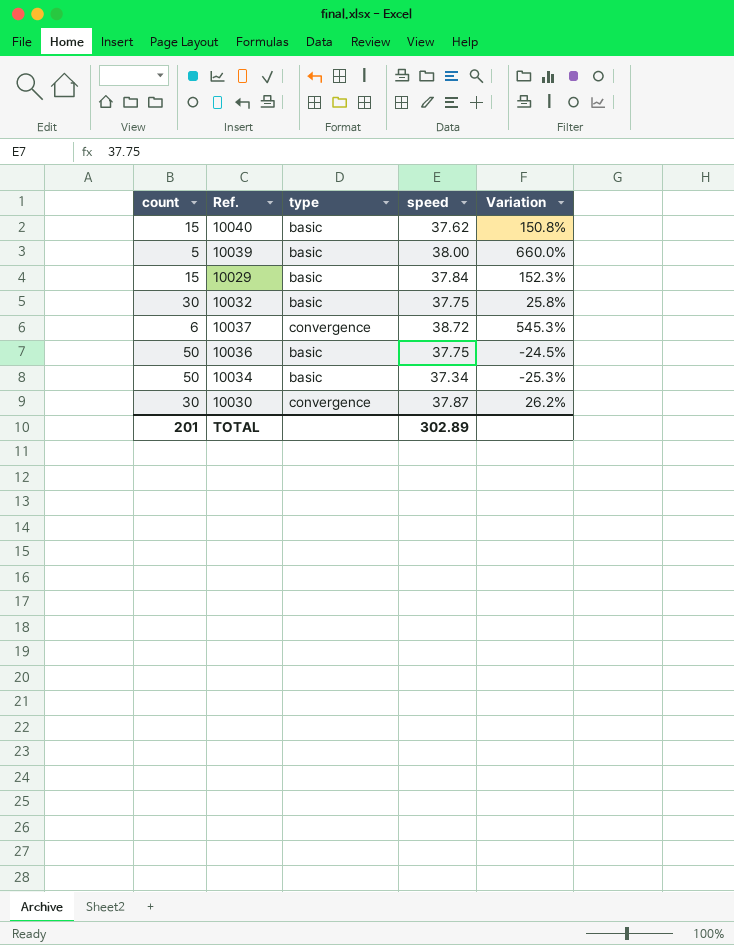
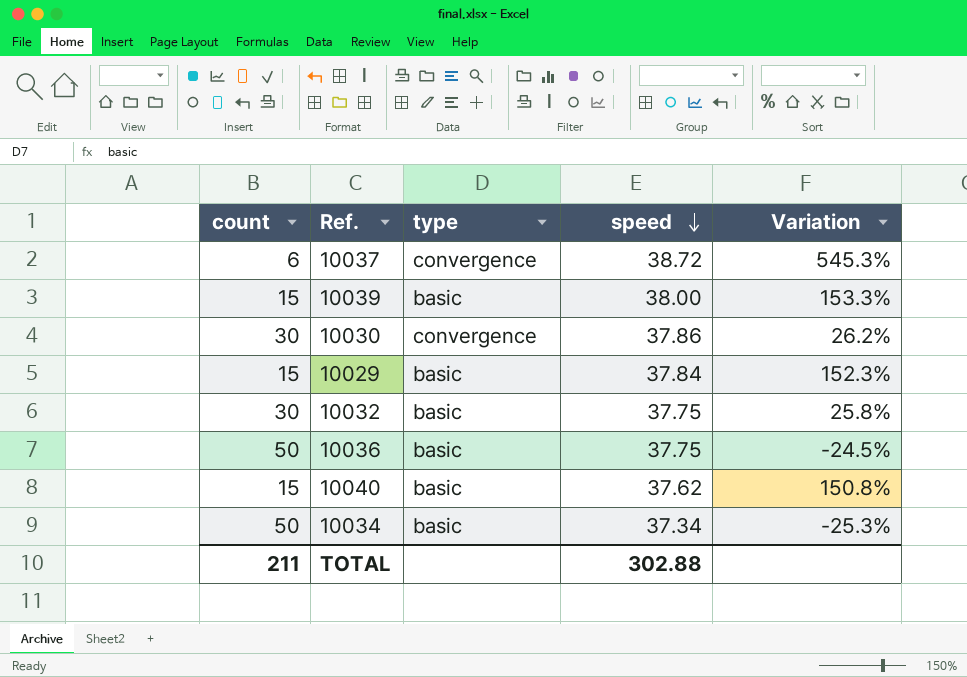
row order: none -> speed descending
10039 | count: 5 -> 15
10039 | Variation: 660.0% -> 153.3%
10030 | speed: 37.87 -> 37.86
TOTAL | count: 201 -> 211
TOTAL | speed: 302.89 -> 302.88

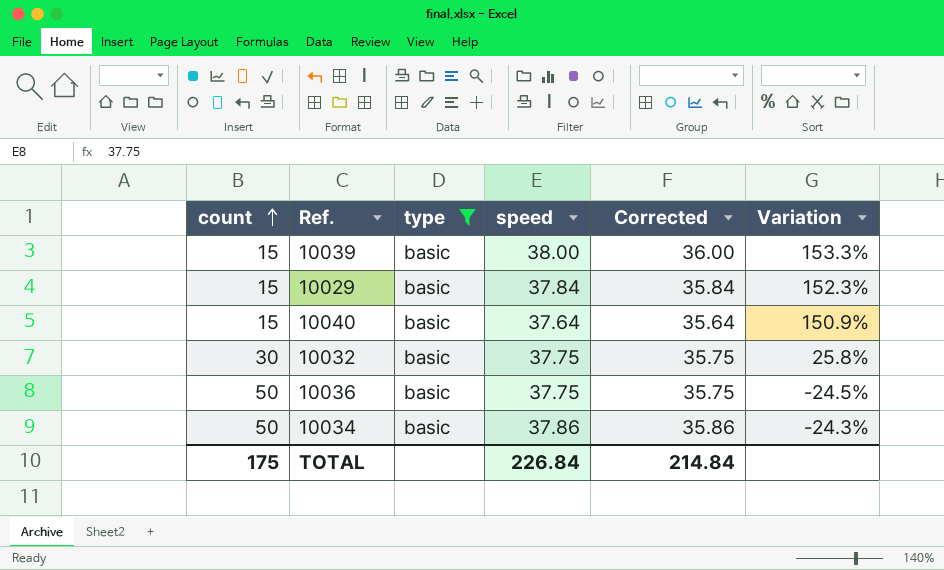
filter: none -> type = basic
row order: speed descending -> count ascending
column Corrected | formula: none -> [speed] - 2
10040 | speed: 37.62 -> 37.64
10040 | Variation: 150.8% -> 150.9%
10034 | speed: 37.34 -> 37.86
10034 | Variation: -25.3% -> -24.3%
TOTAL | count: 211 -> 175
TOTAL | speed: 302.88 -> 226.84

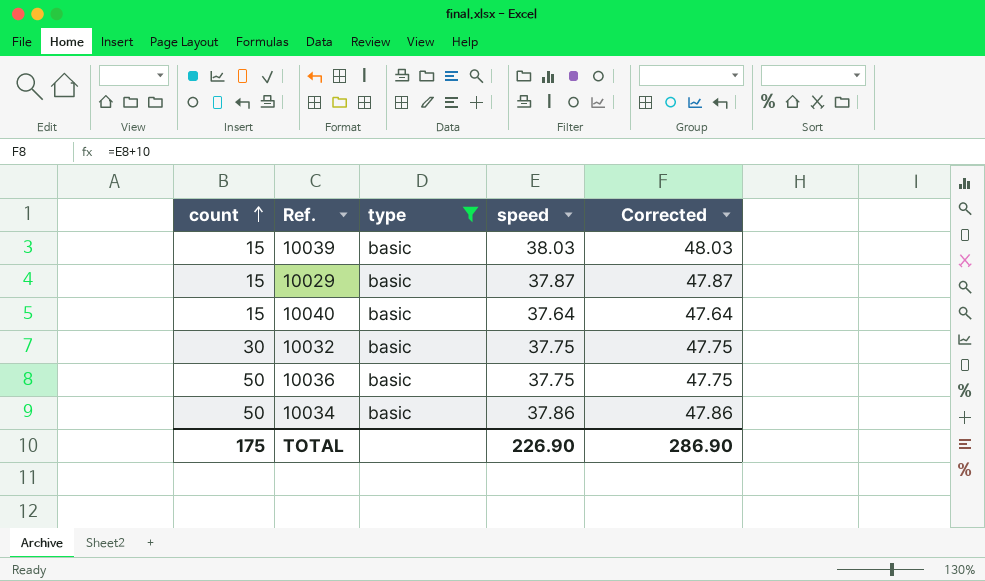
column Variation | formula: ([speed] - [count]) / [count] -> none
column Corrected | formula: [speed] - 2 -> [speed] + 10
10039 | speed: 38.00 -> 38.03
10029 | speed: 37.84 -> 37.87
TOTAL | speed: 226.84 -> 226.90
TOTAL | Corrected: 214.84 -> 286.90

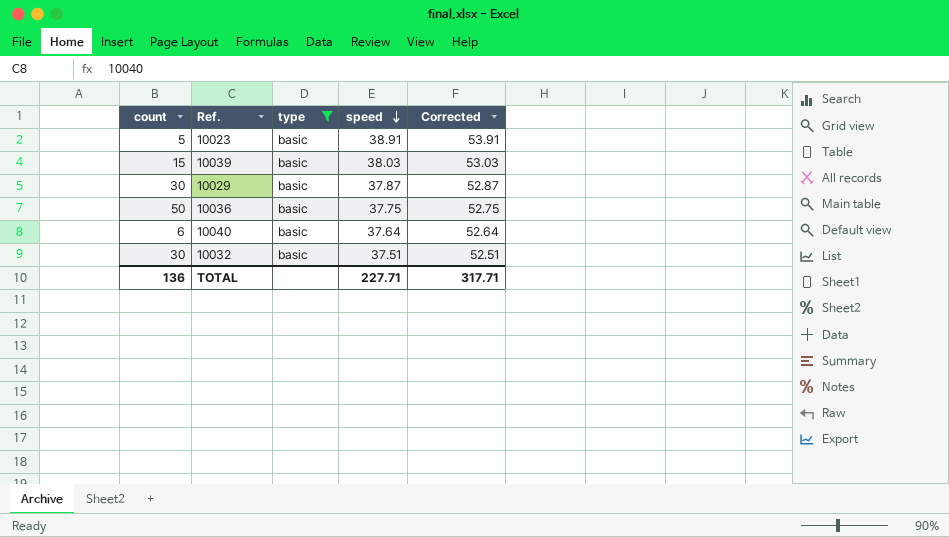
row order: count ascending -> speed descending
column Corrected | formula: [speed] + 10 -> [speed] + 15
row 10034: 50 | basic | 37.86 | 47.86 -> none
row 10023: none -> 5 | basic | 38.91 | 53.91
10029 | count: 15 -> 30
10040 | count: 15 -> 6
10032 | speed: 37.75 -> 37.51
TOTAL | count: 175 -> 136
TOTAL | speed: 226.90 -> 227.71
TOTAL | Corrected: 286.90 -> 317.71

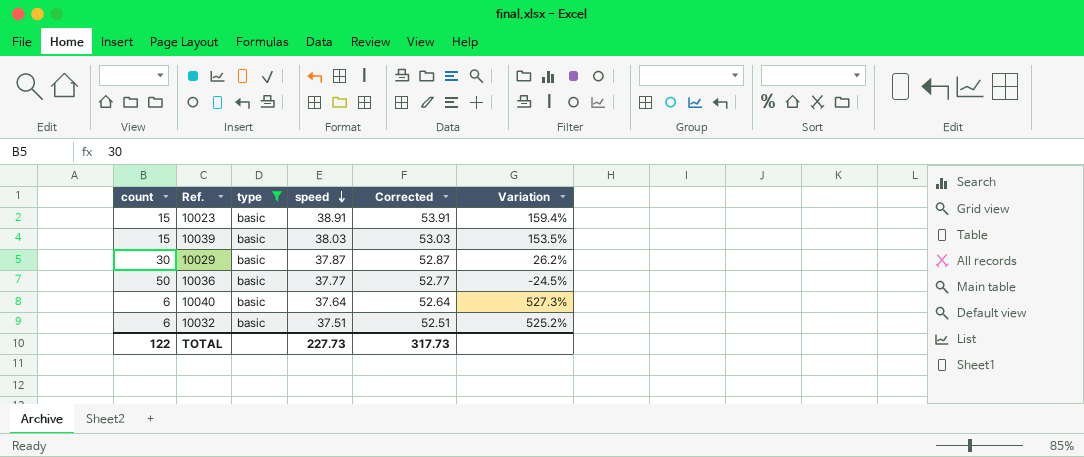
column Variation | formula: none -> ([speed] - [count]) / [count]
10023 | count: 5 -> 15
10036 | speed: 37.75 -> 37.77
10036 | Corrected: 52.75 -> 52.77
10032 | count: 30 -> 6
TOTAL | count: 136 -> 122
TOTAL | speed: 227.71 -> 227.73
TOTAL | Corrected: 317.71 -> 317.73

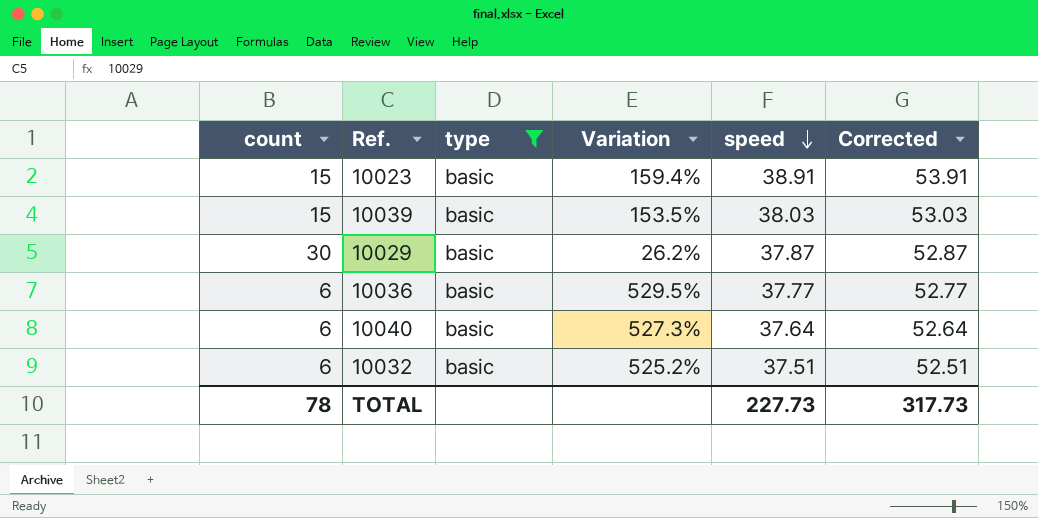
column Variation | position: 6 -> 4
10036 | count: 50 -> 6
10036 | Variation: -24.5% -> 529.5%
TOTAL | count: 122 -> 78

